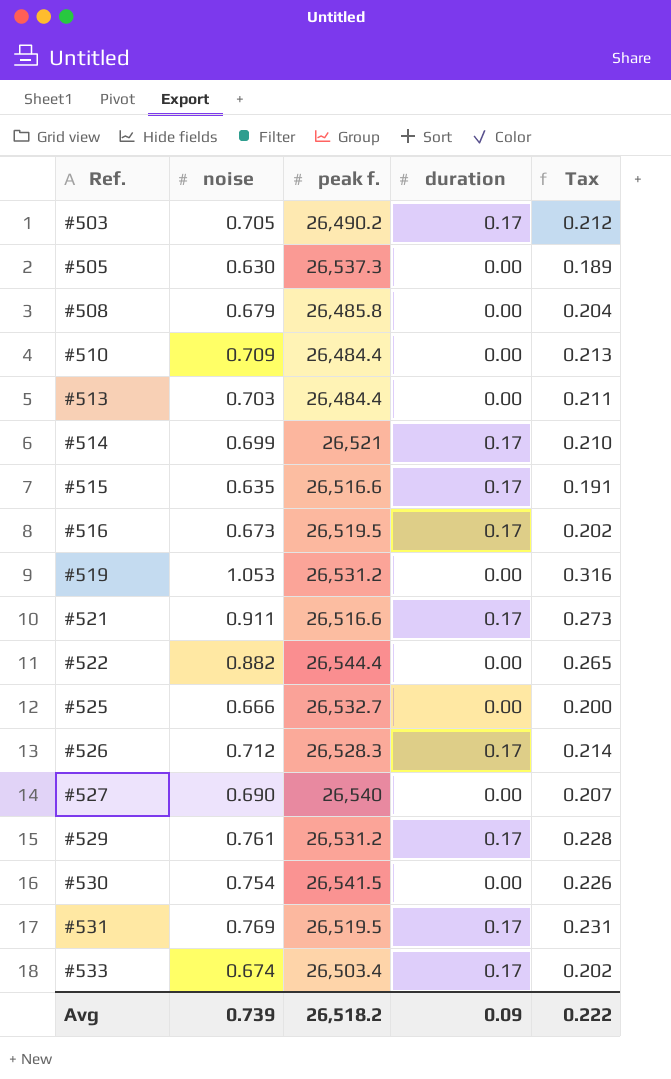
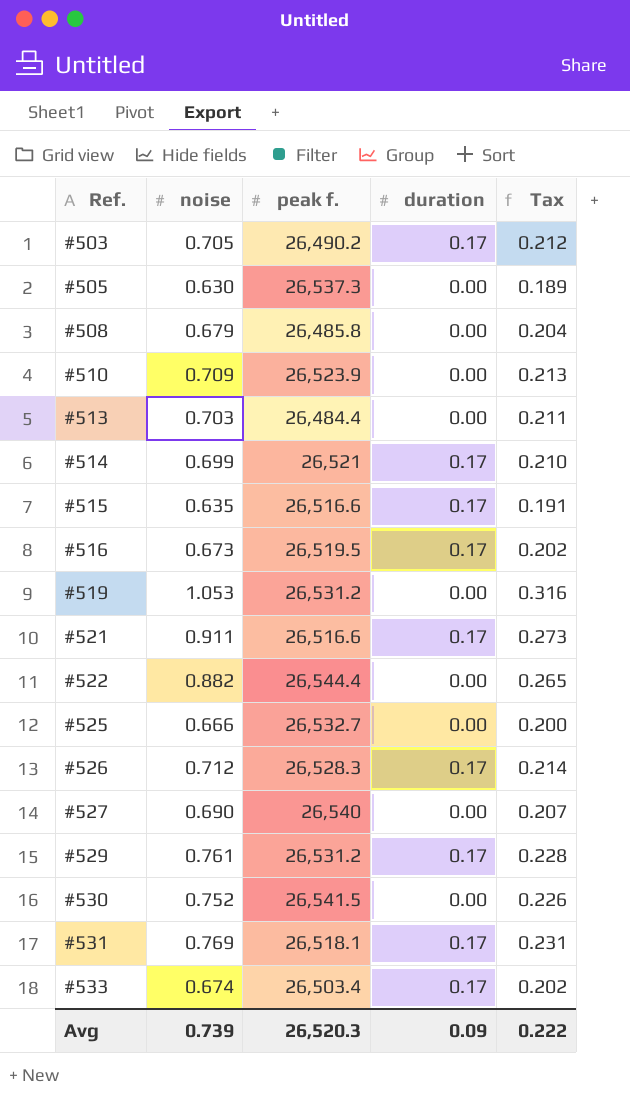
#510 | peak f.: 26,484.4 -> 26,523.9
#530 | noise: 0.754 -> 0.752
#531 | peak f.: 26,519.5 -> 26,518.1
Avg | peak f.: 26,518.2 -> 26,520.3

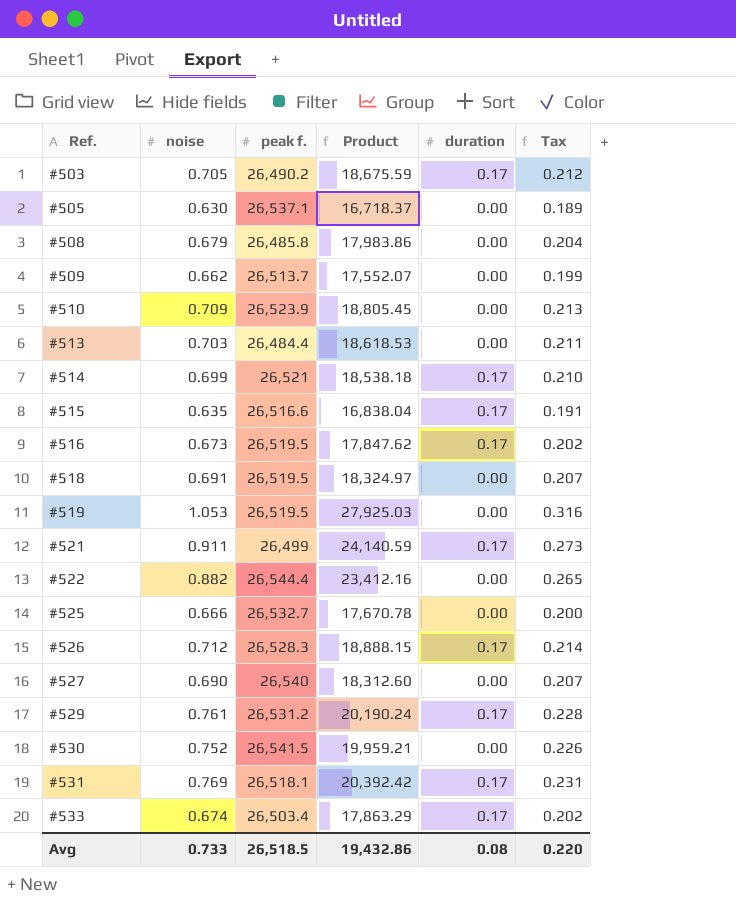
column Product | formula: none -> [noise] * [peak f.]
#505 | peak f.: 26,537.3 -> 26,537.1
row #509: none -> 0.662 | 26,513.7 | 17,552.07 | 0.00 | 0.199
row #518: none -> 0.691 | 26,519.5 | 18,324.97 | 0.00 | 0.207
#519 | peak f.: 26,531.2 -> 26,519.5
#521 | peak f.: 26,516.6 -> 26,499
Avg | noise: 0.739 -> 0.733
Avg | peak f.: 26,520.3 -> 26,518.5
Avg | duration: 0.09 -> 0.08
Avg | Tax: 0.222 -> 0.220

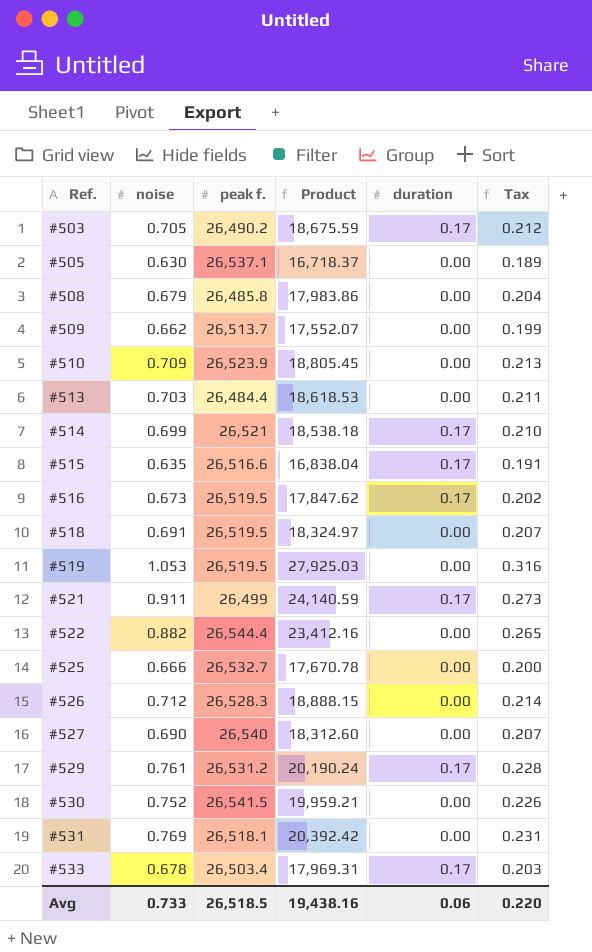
#526 | duration: 0.17 -> 0.00
#531 | duration: 0.17 -> 0.00
#533 | noise: 0.674 -> 0.678
#533 | Product: 17,863.29 -> 17,969.31
#533 | Tax: 0.202 -> 0.203
Avg | Product: 19,432.86 -> 19,438.16
Avg | duration: 0.08 -> 0.06

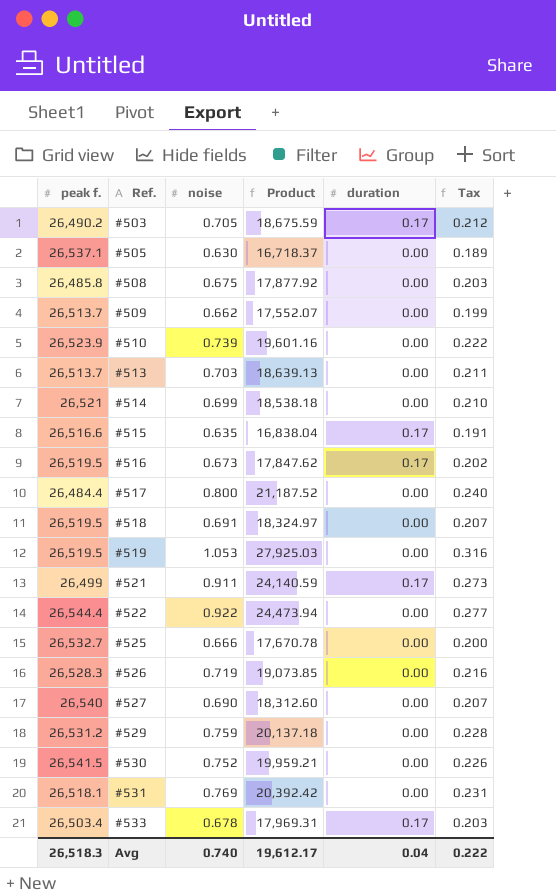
column peak f. | position: 3 -> 1
#508 | noise: 0.679 -> 0.675
#508 | Product: 17,983.86 -> 17,877.92
#508 | Tax: 0.204 -> 0.203
#510 | noise: 0.709 -> 0.739
#510 | Product: 18,805.45 -> 19,601.16
#510 | Tax: 0.213 -> 0.222
#513 | peak f.: 26,484.4 -> 26,513.7
#513 | Product: 18,618.53 -> 18,639.13
#514 | duration: 0.17 -> 0.00
row #517: none -> 26,484.4 | 0.800 | 21,187.52 | 0.00 | 0.240
#522 | noise: 0.882 -> 0.922
#522 | Product: 23,412.16 -> 24,473.94
#522 | Tax: 0.265 -> 0.277
#526 | noise: 0.712 -> 0.719
#526 | Product: 18,888.15 -> 19,073.85
#526 | Tax: 0.214 -> 0.216
#529 | noise: 0.761 -> 0.759
#529 | Product: 20,190.24 -> 20,137.18
#529 | duration: 0.17 -> 0.00
Avg | peak f.: 26,518.5 -> 26,518.3
Avg | noise: 0.733 -> 0.740
Avg | Product: 19,438.16 -> 19,612.17
Avg | duration: 0.06 -> 0.04
Avg | Tax: 0.220 -> 0.222

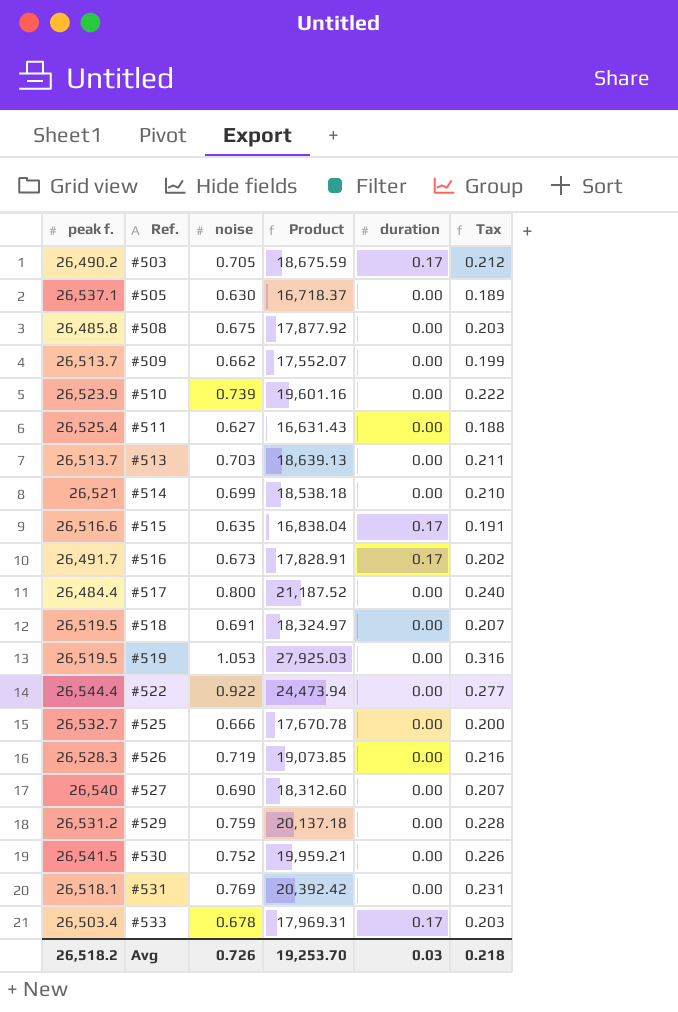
row #521: 26,499 | 0.911 | 24,140.59 | 0.17 | 0.273 -> none
row #511: none -> 26,525.4 | 0.627 | 16,631.43 | 0.00 | 0.188
#516 | peak f.: 26,519.5 -> 26,491.7
#516 | Product: 17,847.62 -> 17,828.91
Avg | peak f.: 26,518.3 -> 26,518.2
Avg | noise: 0.740 -> 0.726
Avg | Product: 19,612.17 -> 19,253.70
Avg | duration: 0.04 -> 0.03
Avg | Tax: 0.222 -> 0.218

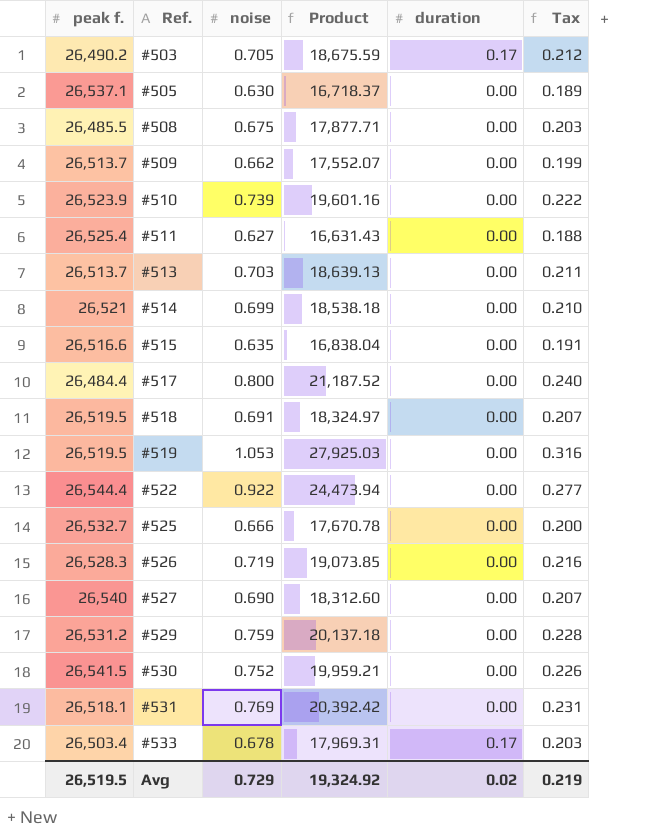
row #516: 26,491.7 | 0.673 | 17,828.91 | 0.17 | 0.202 -> none
#508 | peak f.: 26,485.8 -> 26,485.5
#508 | Product: 17,877.92 -> 17,877.71
#515 | duration: 0.17 -> 0.00
Avg | peak f.: 26,518.2 -> 26,519.5
Avg | noise: 0.726 -> 0.729
Avg | Product: 19,253.70 -> 19,324.92
Avg | duration: 0.03 -> 0.02
Avg | Tax: 0.218 -> 0.219

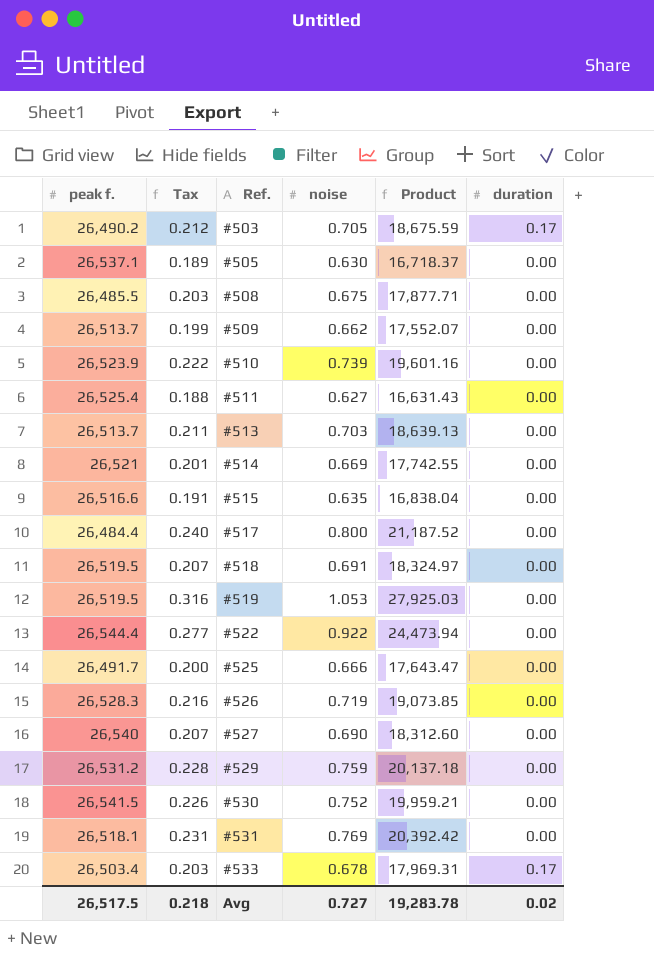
column Tax | position: 6 -> 2
#514 | Tax: 0.210 -> 0.201
#514 | noise: 0.699 -> 0.669
#514 | Product: 18,538.18 -> 17,742.55
#525 | peak f.: 26,532.7 -> 26,491.7
#525 | Product: 17,670.78 -> 17,643.47
Avg | peak f.: 26,519.5 -> 26,517.5
Avg | Tax: 0.219 -> 0.218
Avg | noise: 0.729 -> 0.727
Avg | Product: 19,324.92 -> 19,283.78

